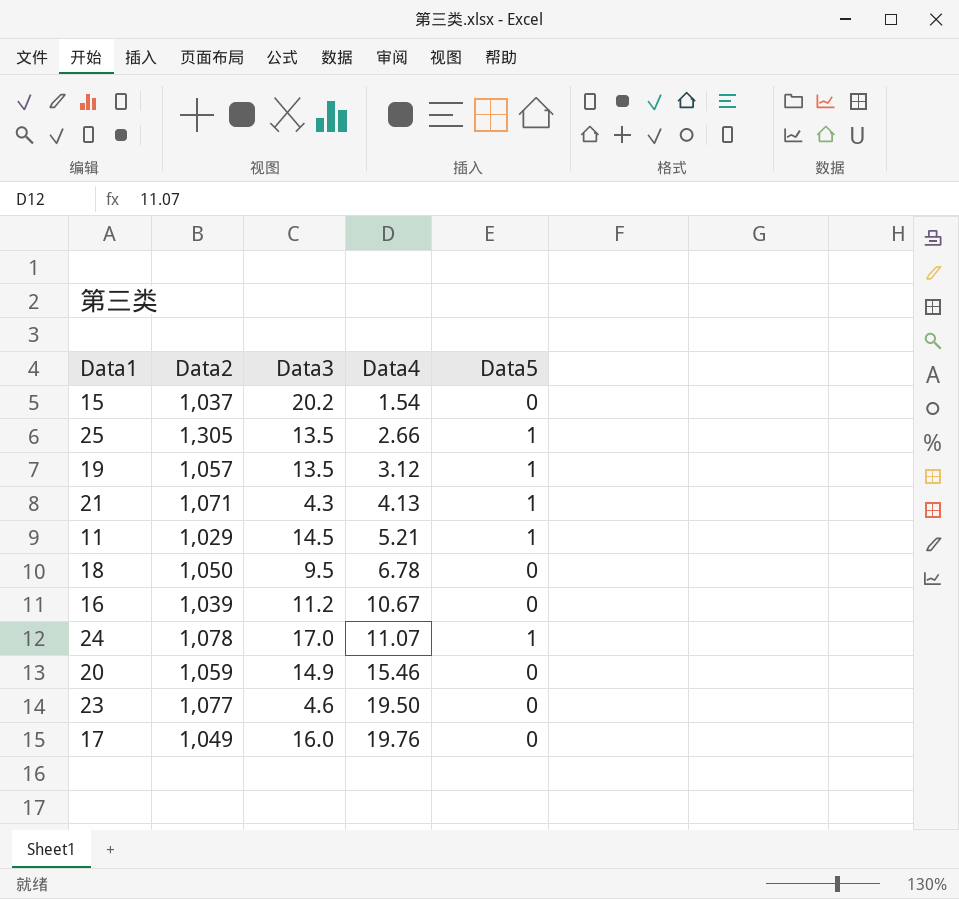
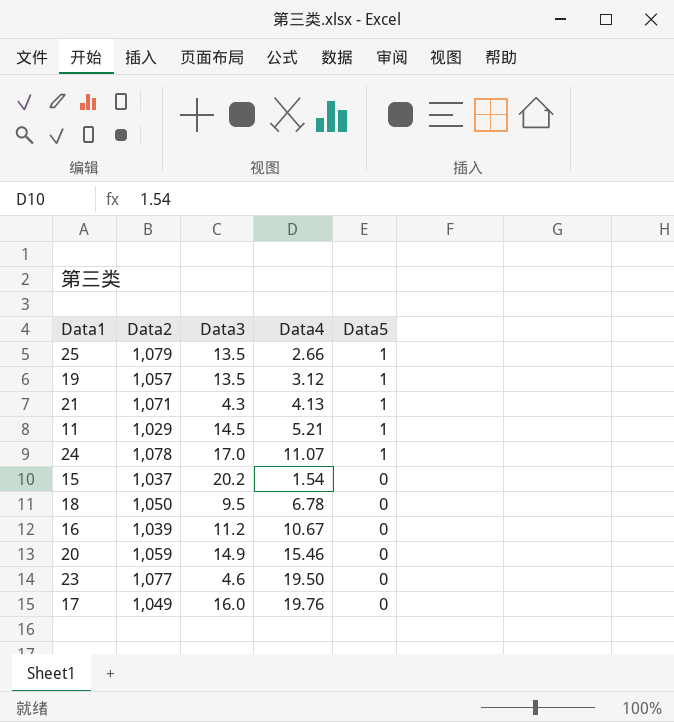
row order: Data4 ascending -> Data5 descending
25 | Data2: 1,305 -> 1,079

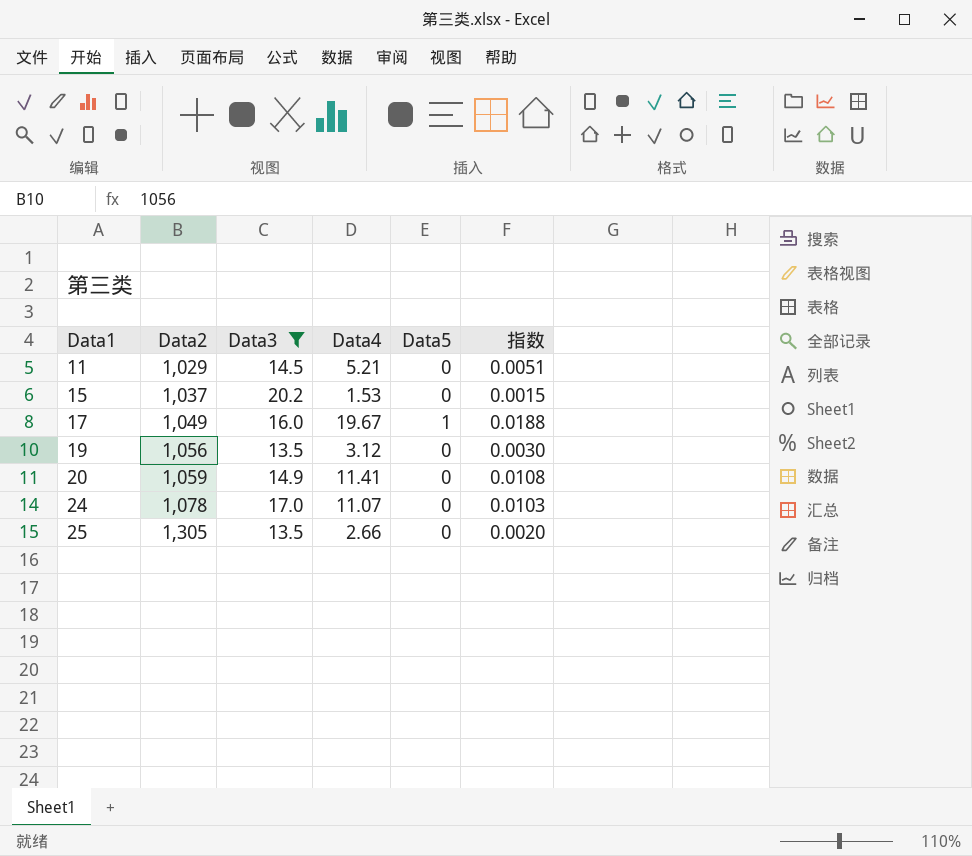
filter: none -> Data3 >= 13.5
row order: Data5 descending -> Data1 ascending
column 指数 | formula: none -> [Data4] / [Data2]
11 | Data5: 1 -> 0
15 | Data4: 1.54 -> 1.53
17 | Data4: 19.76 -> 19.67
17 | Data5: 0 -> 1
19 | Data2: 1,057 -> 1,056
19 | Data5: 1 -> 0
20 | Data4: 15.46 -> 11.41
24 | Data5: 1 -> 0
25 | Data2: 1,079 -> 1,305
25 | Data5: 1 -> 0

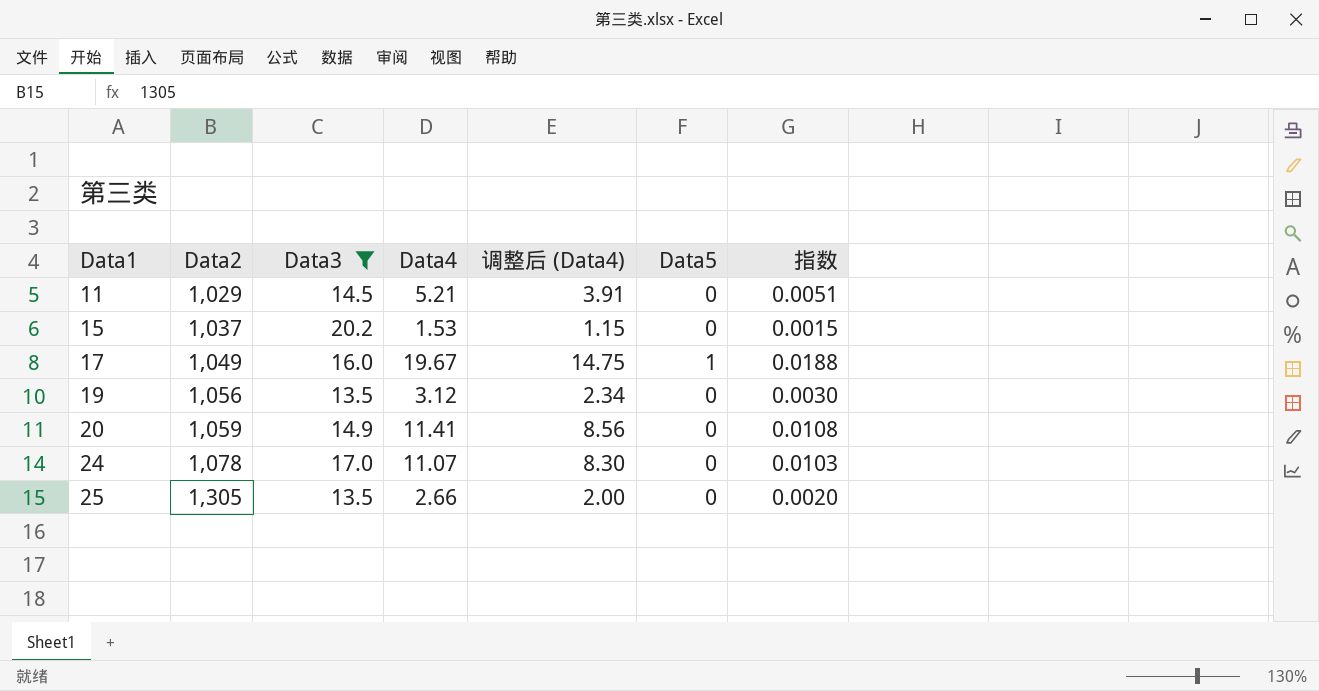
column 调整后 (Data4) | formula: none -> [Data4] * 0.75

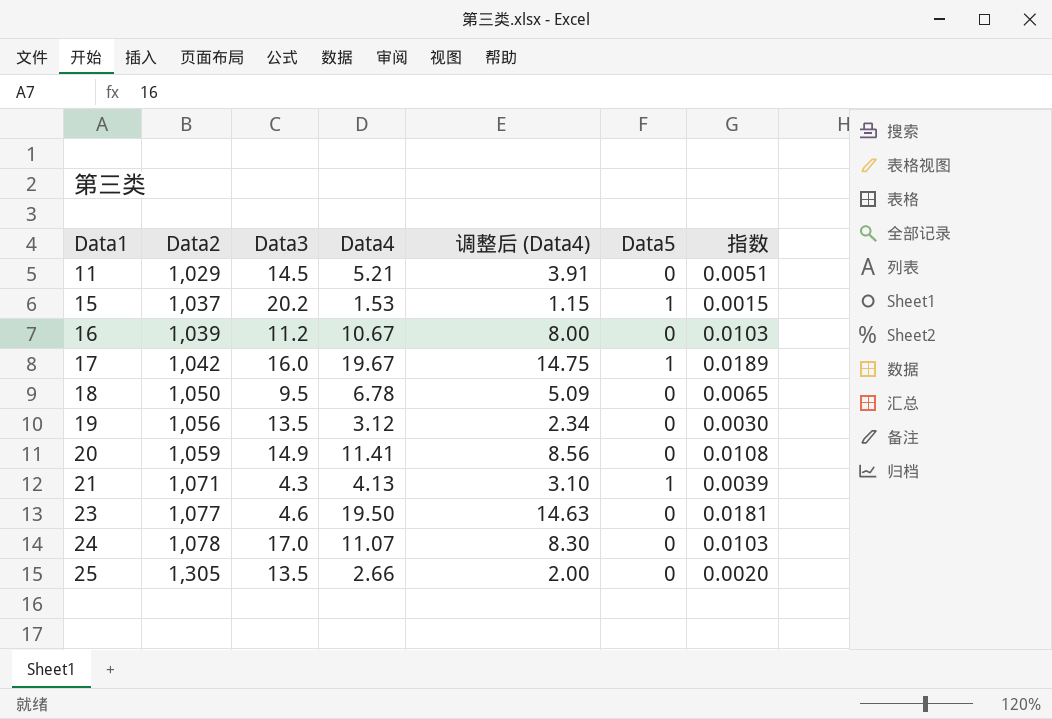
filter: Data3 >= 13.5 -> none
15 | Data5: 0 -> 1
17 | Data2: 1,049 -> 1,042
17 | 指数: 0.0188 -> 0.0189

